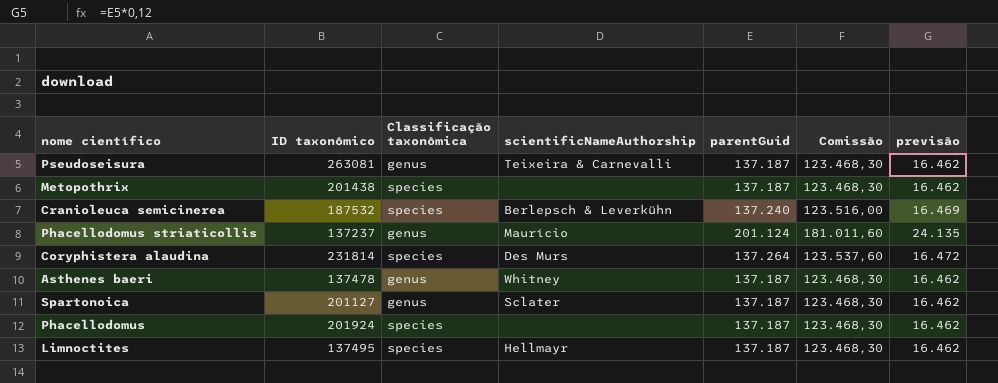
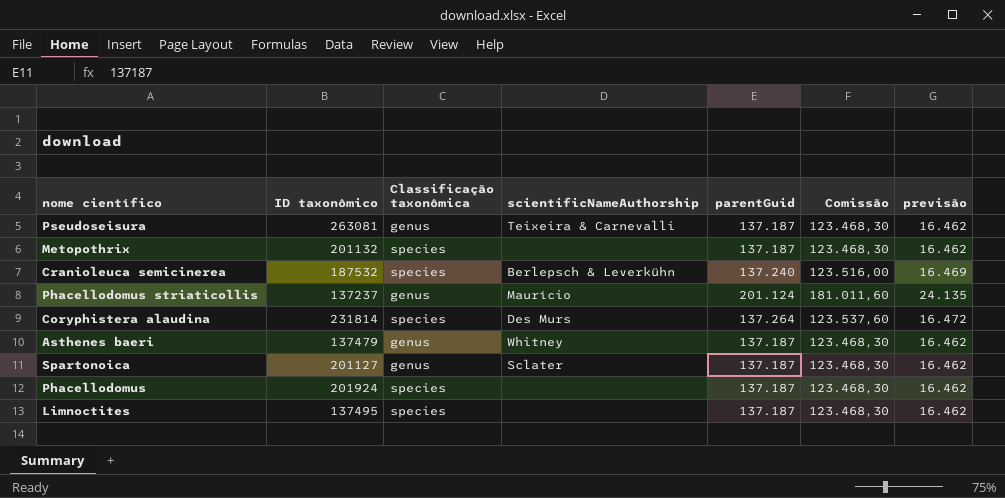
Metopothrix | ID taxonômico: 201438 -> 201132
Asthenes baeri | ID taxonômico: 137478 -> 137479
Limnoctites | scientificNameAuthorship: Hellmayr -> none

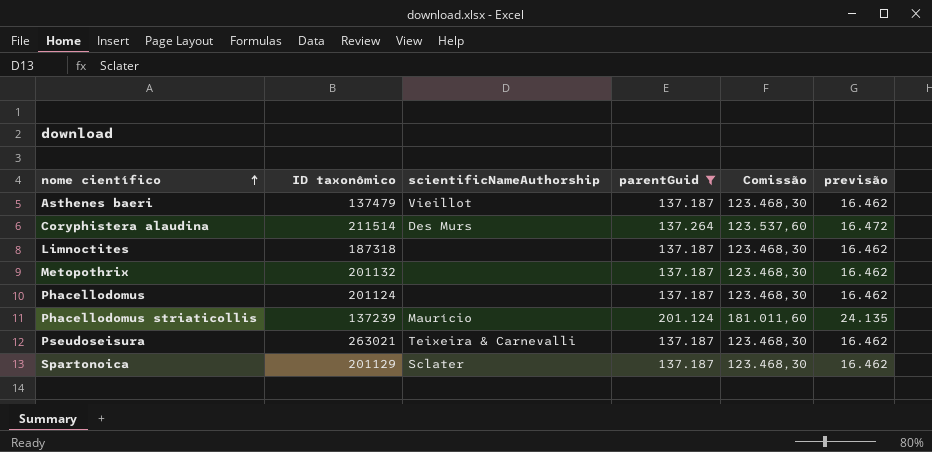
filter: none -> parentGuid != 137.240
row order: none -> nome científico ascending
column Classificação taxonômica | position: 3 -> none
Asthenes baeri | scientificNameAuthorship: Whitney -> Vieillot
Coryphistera alaudina | ID taxonômico: 231814 -> 211514
Limnoctites | ID taxonômico: 137495 -> 187318
Phacellodomus | ID taxonômico: 201924 -> 201124
Phacellodomus striaticollis | ID taxonômico: 137237 -> 137239
Pseudoseisura | ID taxonômico: 263081 -> 263021
Spartonoica | ID taxonômico: 201127 -> 201129

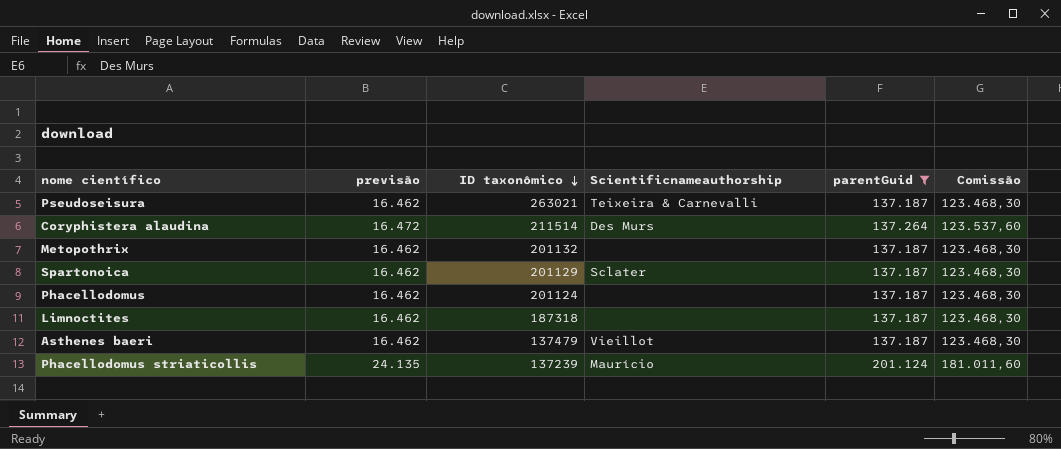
row order: nome científico ascending -> ID taxonômico descending
column previsão | position: 6 -> 2
column name: scientificNameAuthorship -> Scientificnameauthorship

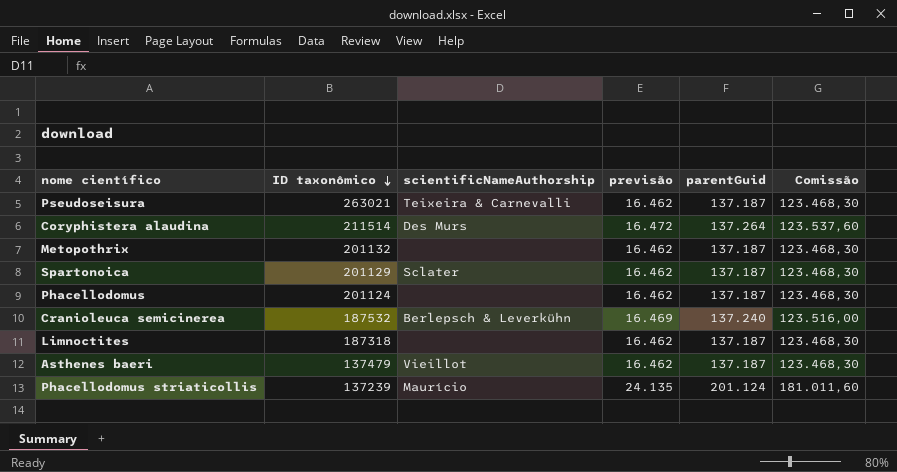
filter: parentGuid != 137.240 -> none
column name: Scientificnameauthorship -> scientificNameAuthorship
column previsão | position: 2 -> 4

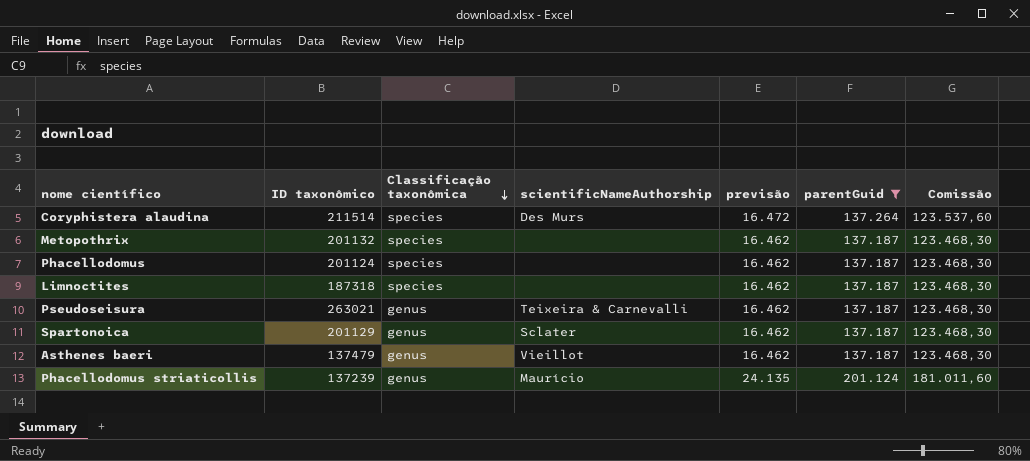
filter: none -> parentGuid != 137.240
row order: ID taxonômico descending -> Classificação taxonômica descending
column Classificação taxonômica | position: none -> 3

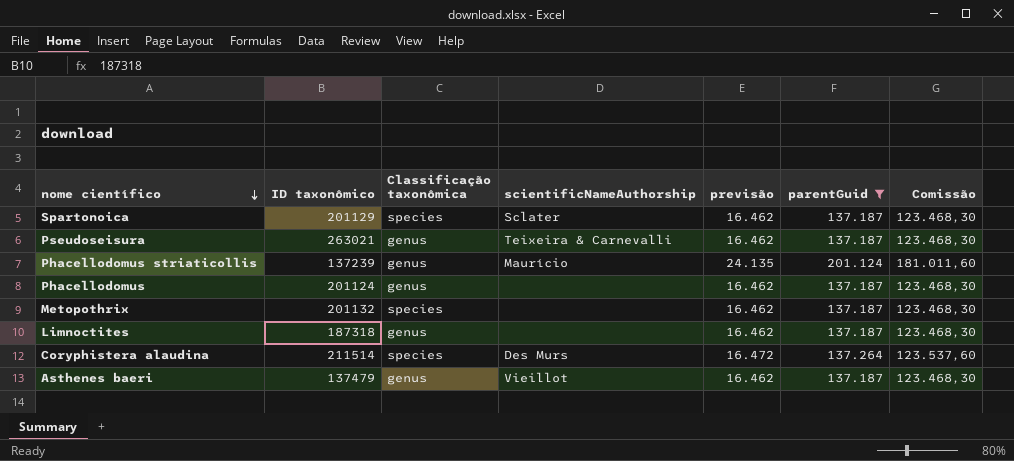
row order: Classificação taxonômica descending -> nome científico descending
Spartonoica | Classificação taxonômica: genus -> species
Phacellodomus | Classificação taxonômica: species -> genus
Limnoctites | Classificação taxonômica: species -> genus

